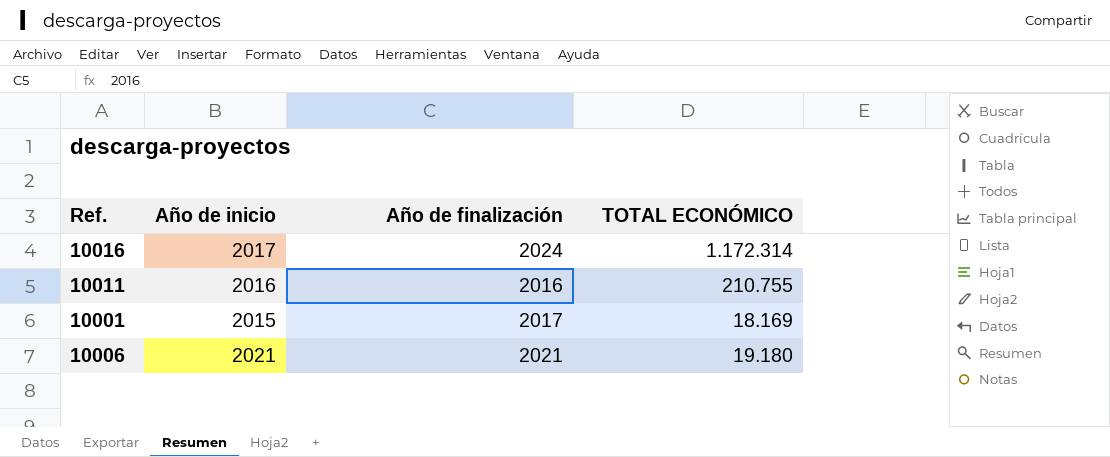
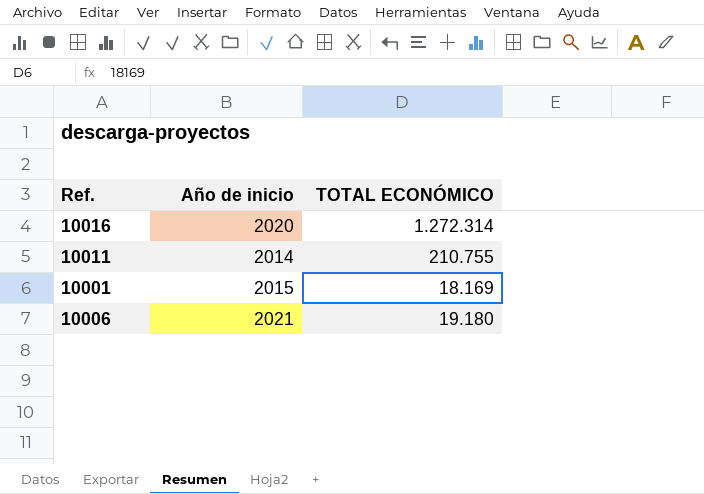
column Año de finalización | position: 3 -> none
10016 | Año de inicio: 2017 -> 2020
10016 | TOTAL ECONÓMICO: 1.172.314 -> 1.272.314
10011 | Año de inicio: 2016 -> 2014

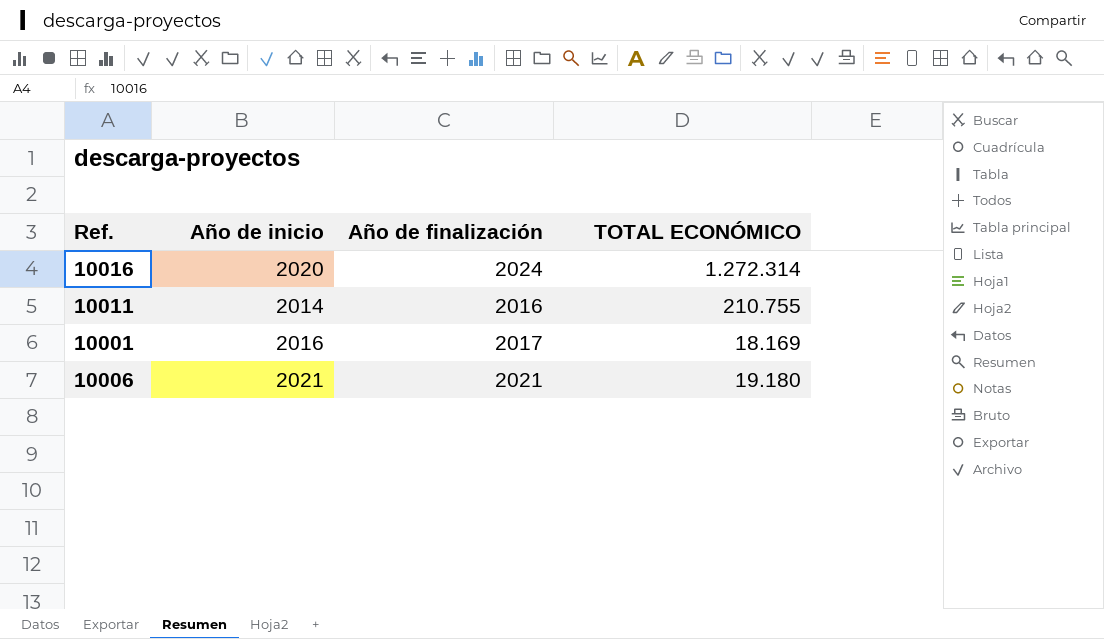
column Año de finalización | position: none -> 3
10001 | Año de inicio: 2015 -> 2016

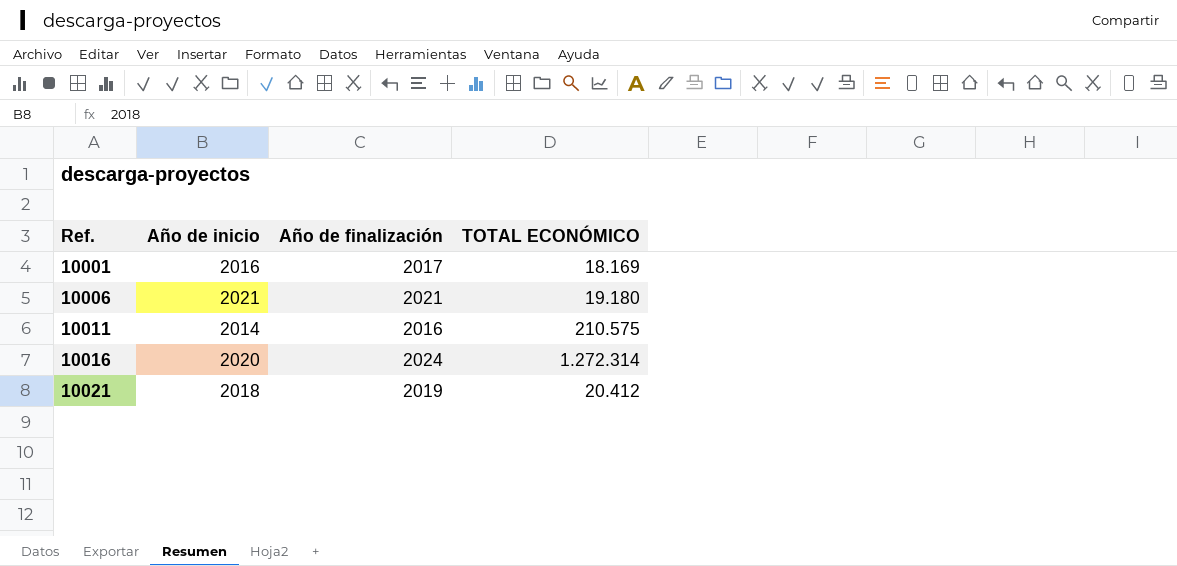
row order: none -> Ref. ascending
10011 | TOTAL ECONÓMICO: 210.755 -> 210.575
row 10021: none -> 2018 | 2019 | 20.412

